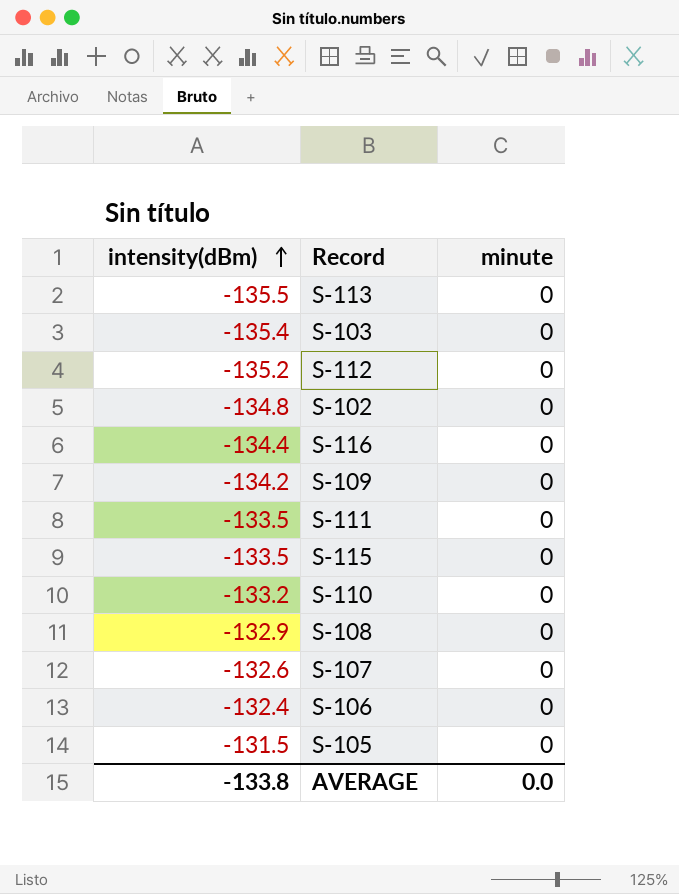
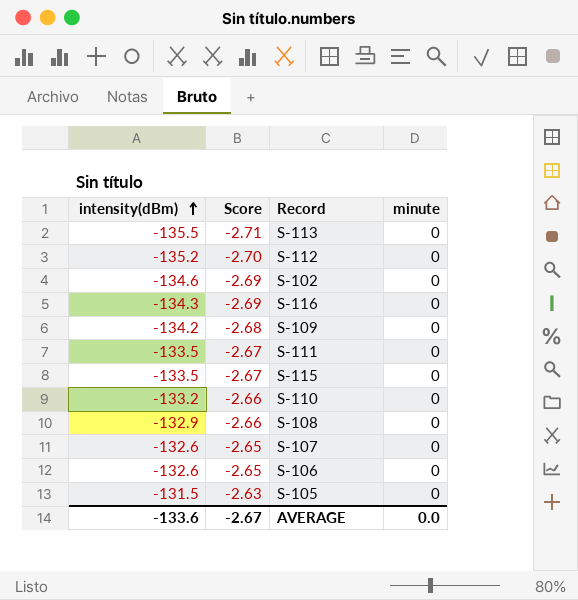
column Score | formula: none -> [intensity(dBm)] * 0.02
row S-103: -135.4 | 0 -> none
S-102 | intensity(dBm): -134.8 -> -134.6
S-116 | intensity(dBm): -134.4 -> -134.3
S-106 | intensity(dBm): -132.4 -> -132.6
AVERAGE | intensity(dBm): -133.8 -> -133.6

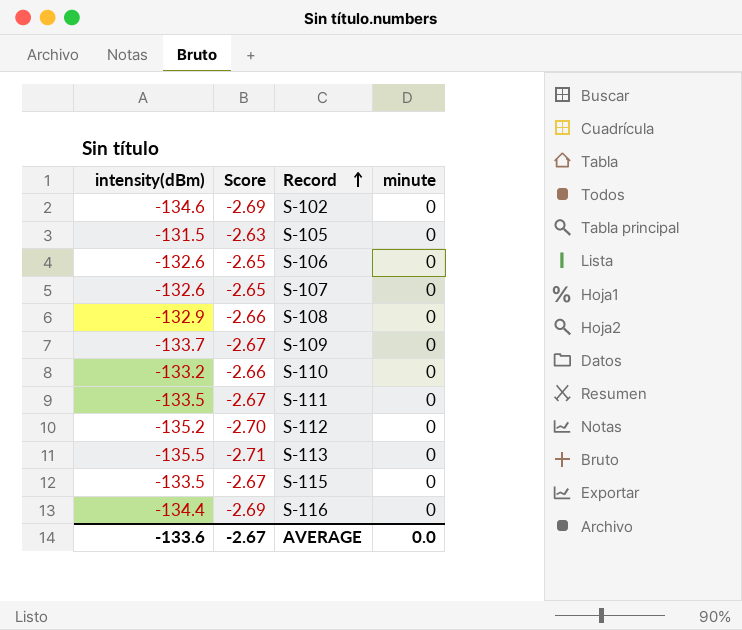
row order: intensity(dBm) ascending -> Record ascending
S-109 | intensity(dBm): -134.2 -> -133.7
S-109 | Score: -2.68 -> -2.67
S-116 | intensity(dBm): -134.3 -> -134.4

